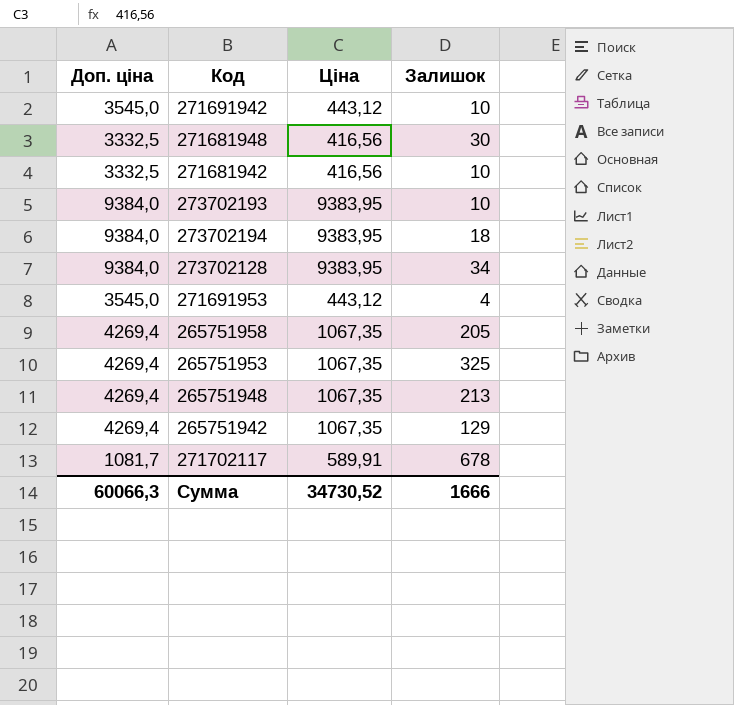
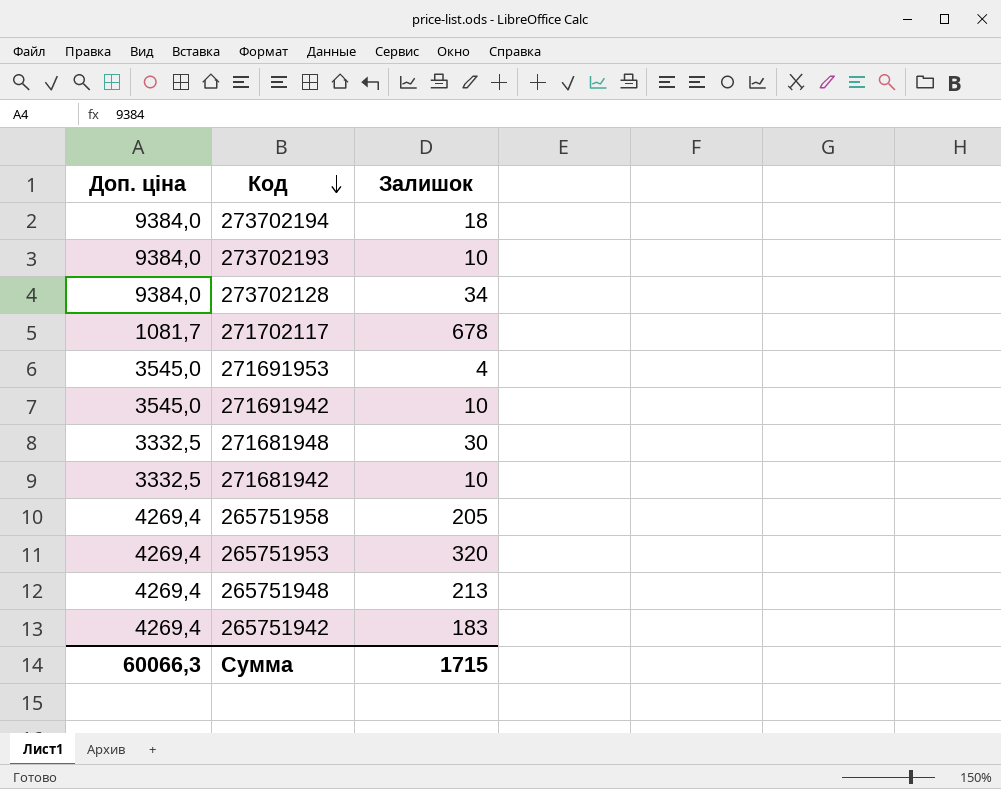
row order: none -> Код descending
column Ціна | position: 3 -> none
265751953 | Залишок: 325 -> 320
265751942 | Залишок: 129 -> 183
Сумма | Залишок: 1666 -> 1715

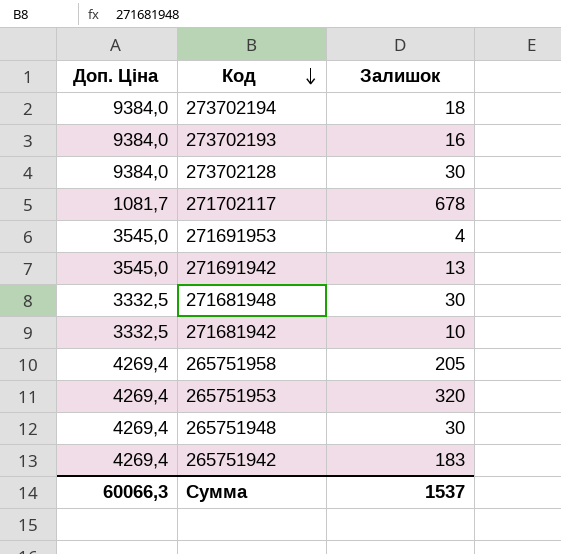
column name: Доп. ціна -> Доп. Ціна
273702193 | Залишок: 10 -> 16
273702128 | Залишок: 34 -> 30
271691942 | Залишок: 10 -> 13
265751948 | Залишок: 213 -> 30
Сумма | Залишок: 1715 -> 1537

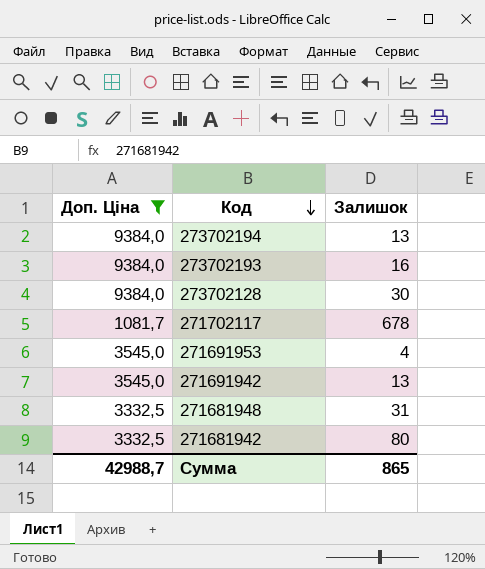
filter: none -> Доп. Ціна != 4269,4
273702194 | Залишок: 18 -> 13
271681948 | Залишок: 30 -> 31
271681942 | Залишок: 10 -> 80
Сумма | Доп. Ціна: 60066,3 -> 42988,7
Сумма | Залишок: 1537 -> 865

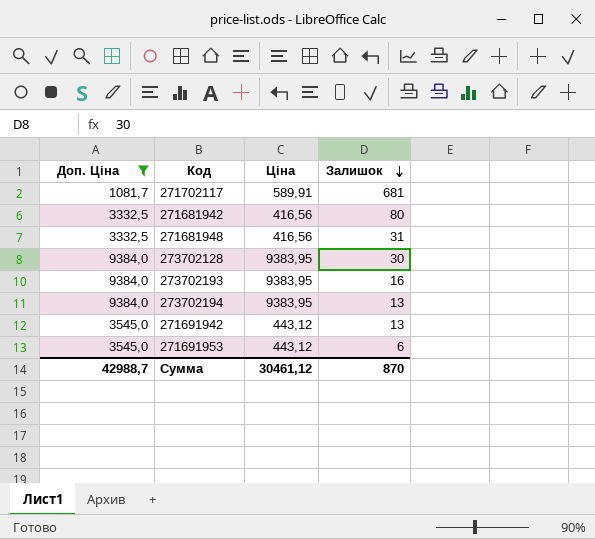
row order: Код descending -> Залишок descending
column Ціна | position: none -> 3
271702117 | Залишок: 678 -> 681
271691953 | Залишок: 4 -> 6
Сумма | Залишок: 865 -> 870

